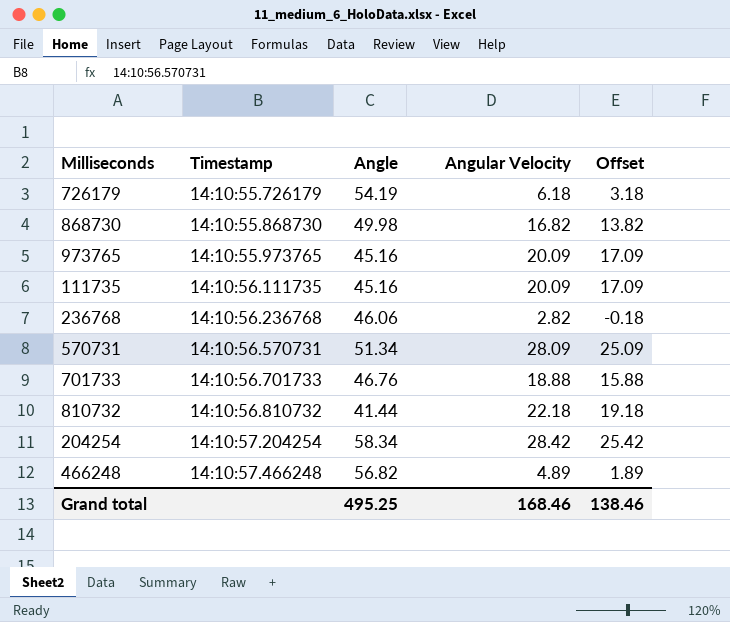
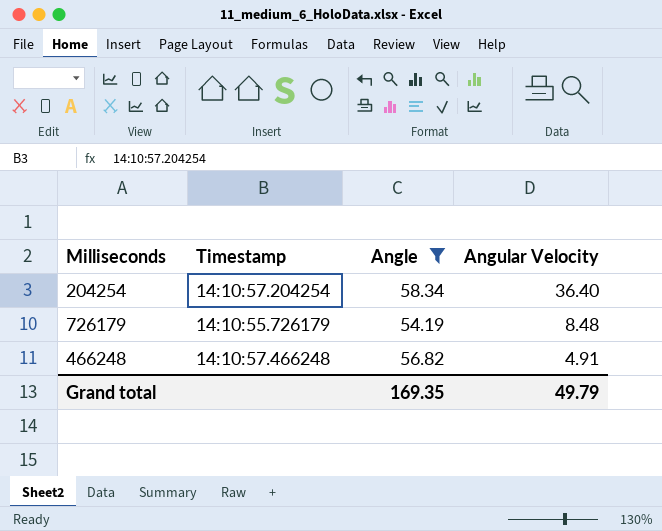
filter: none -> Angle >= 54.19
row order: Timestamp ascending -> Angular Velocity descending
column Offset | formula: [Angular Velocity] - 3 -> none
204254 | Angular Velocity: 28.42 -> 36.40
726179 | Angular Velocity: 6.18 -> 8.48
466248 | Angular Velocity: 4.89 -> 4.91
Grand total | Angle: 495.25 -> 169.35
Grand total | Angular Velocity: 168.46 -> 49.79

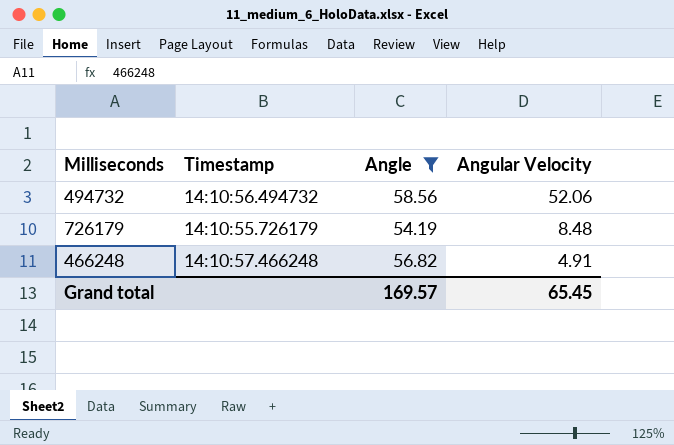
row 204254: 14:10:57.204254 | 58.34 | 36.40 -> none
row 494732: none -> 14:10:56.494732 | 58.56 | 52.06
Grand total | Angle: 169.35 -> 169.57
Grand total | Angular Velocity: 49.79 -> 65.45

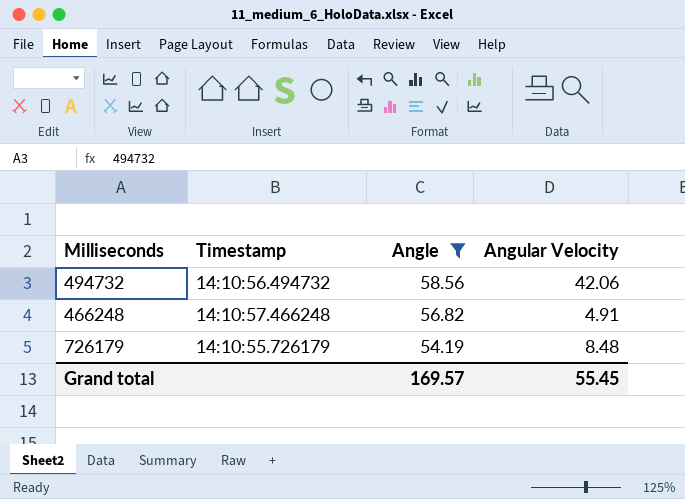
row order: Angular Velocity descending -> Angle descending
494732 | Angular Velocity: 52.06 -> 42.06
Grand total | Angular Velocity: 65.45 -> 55.45

